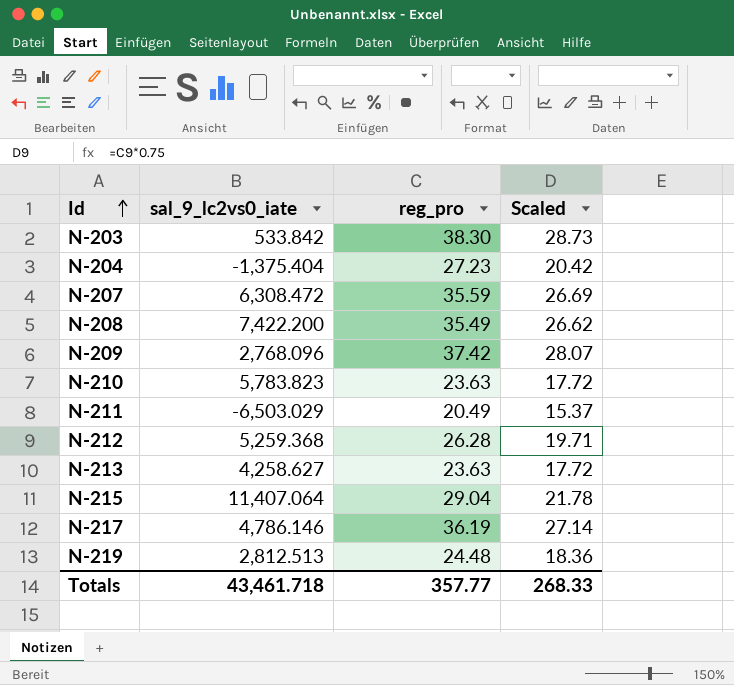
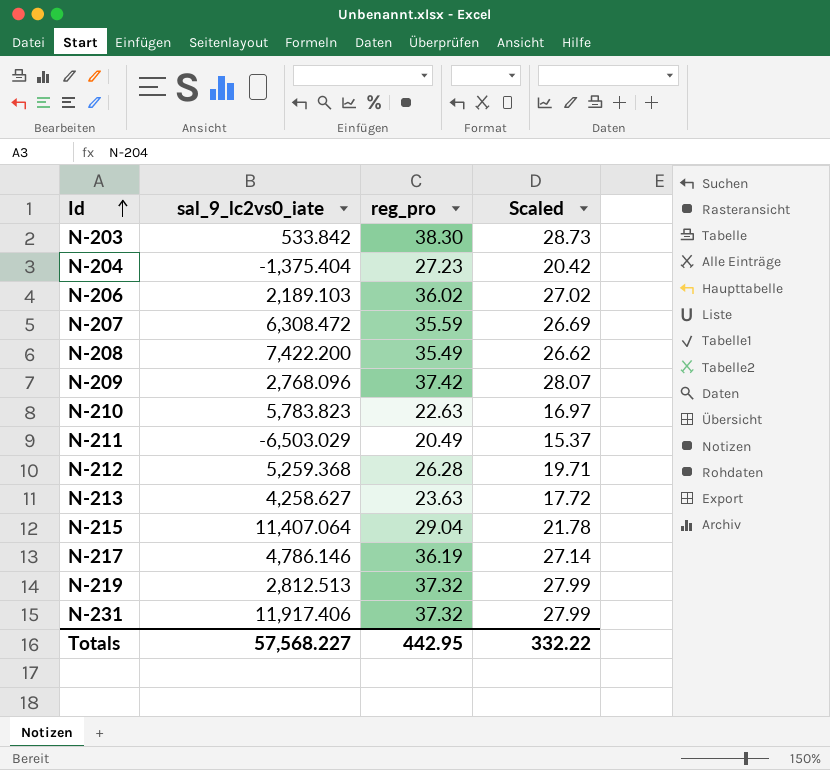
row N-206: none -> 2,189.103 | 36.02 | 27.02
N-210 | reg_pro: 23.63 -> 22.63
N-210 | Scaled: 17.72 -> 16.97
N-219 | reg_pro: 24.48 -> 37.32
N-219 | Scaled: 18.36 -> 27.99
row N-231: none -> 11,917.406 | 37.32 | 27.99
Totals | sal_9_lc2vs0_iate: 43,461.718 -> 57,568.227
Totals | reg_pro: 357.77 -> 442.95
Totals | Scaled: 268.33 -> 332.22

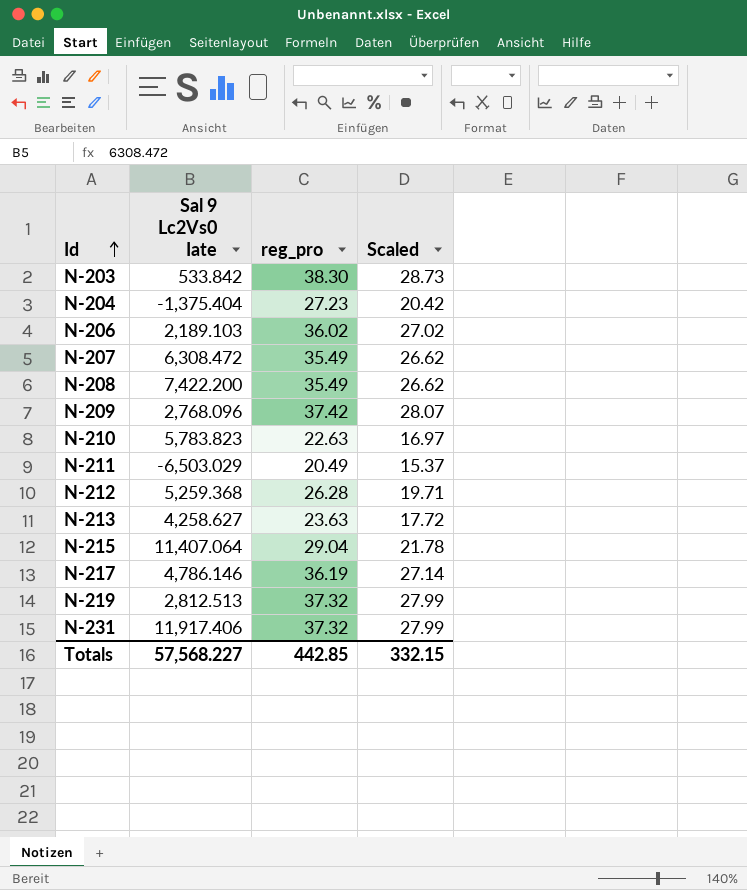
column name: sal_9_lc2vs0_iate -> Sal 9 Lc2Vs0 Iate
N-207 | reg_pro: 35.59 -> 35.49
N-207 | Scaled: 26.69 -> 26.62
Totals | reg_pro: 442.95 -> 442.85
Totals | Scaled: 332.22 -> 332.15

